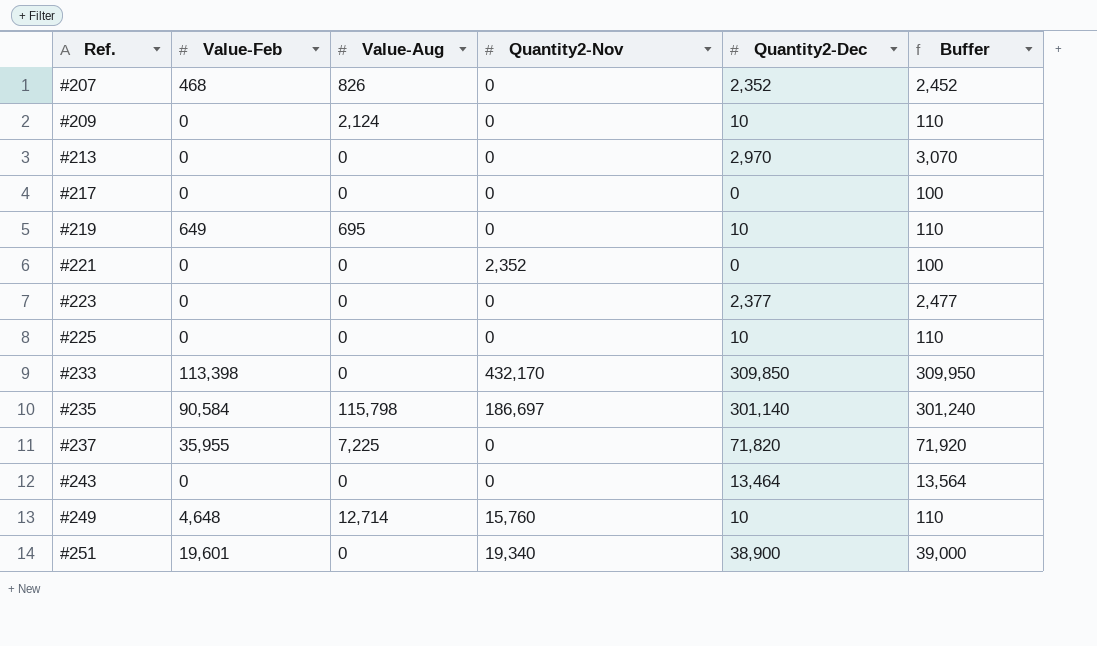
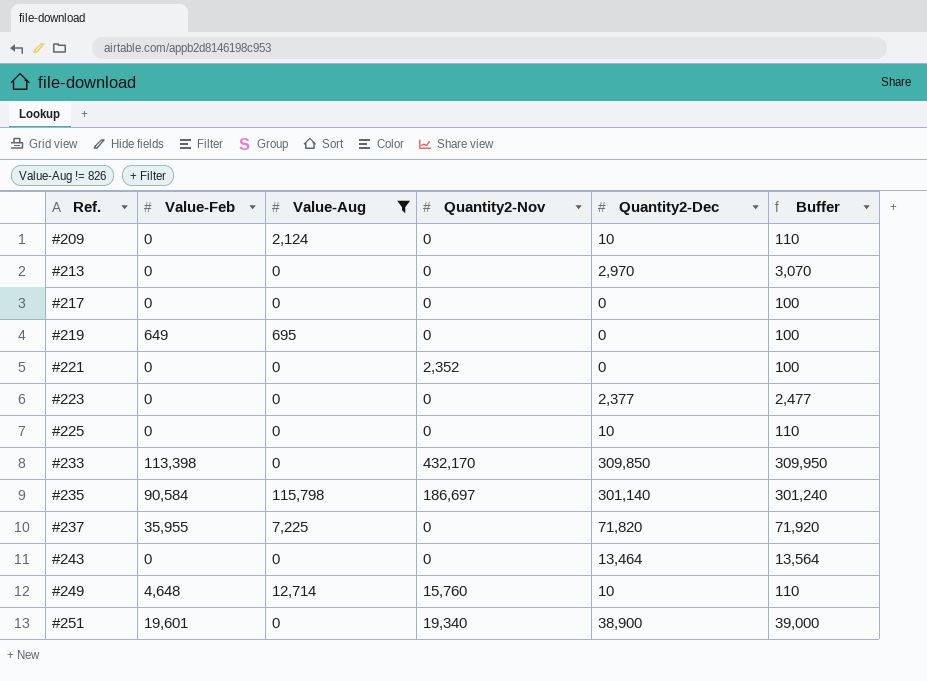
filter: none -> Value-Aug != 826
#219 | Quantity2-Dec: 10 -> 0
#219 | Buffer: 110 -> 100

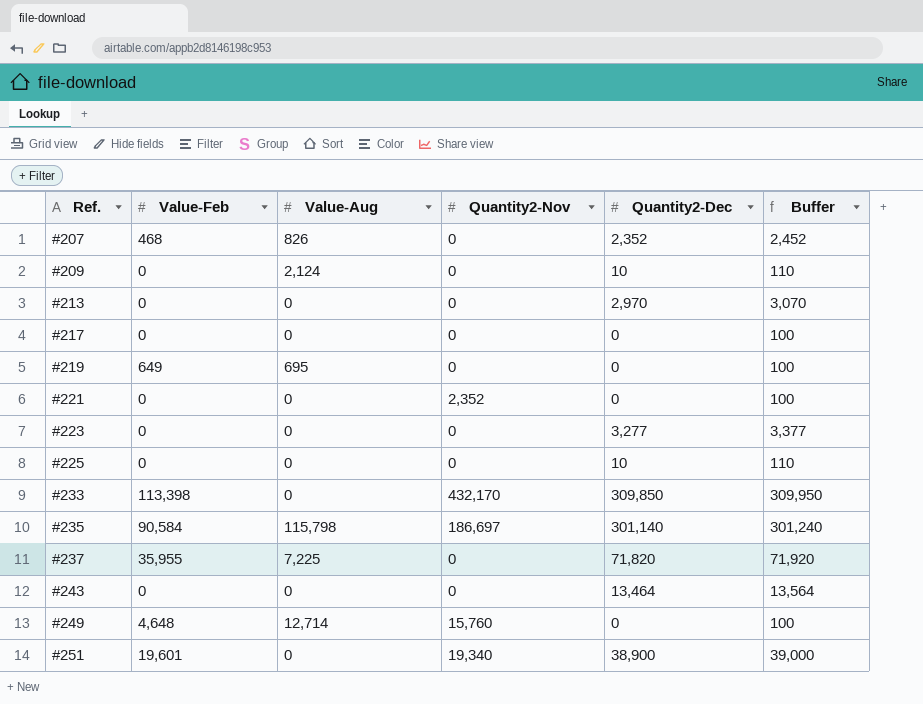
filter: Value-Aug != 826 -> none
#223 | Quantity2-Dec: 2,377 -> 3,277
#223 | Buffer: 2,477 -> 3,377
#249 | Quantity2-Dec: 10 -> 0
#249 | Buffer: 110 -> 100

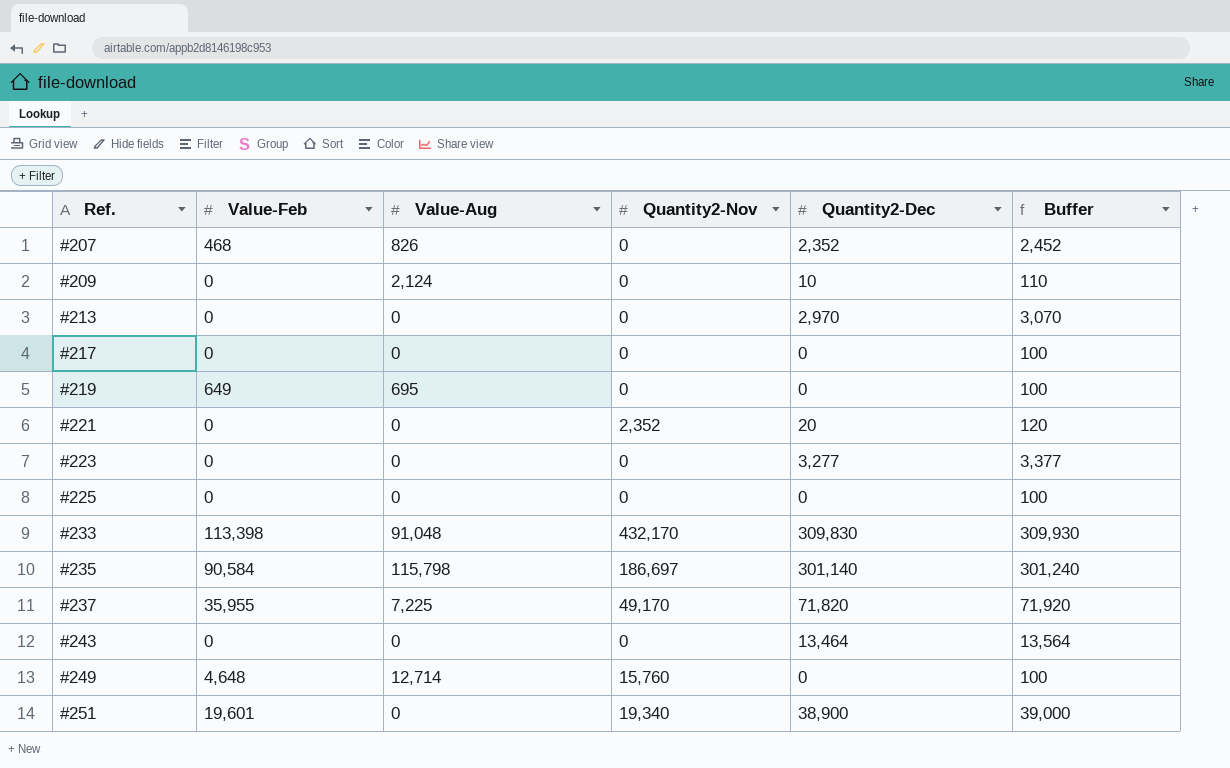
#221 | Quantity2-Dec: 0 -> 20
#221 | Buffer: 100 -> 120
#225 | Quantity2-Dec: 10 -> 0
#225 | Buffer: 110 -> 100
#233 | Value-Aug: 0 -> 91,048
#233 | Quantity2-Dec: 309,850 -> 309,830
#233 | Buffer: 309,950 -> 309,930
#237 | Quantity2-Nov: 0 -> 49,170

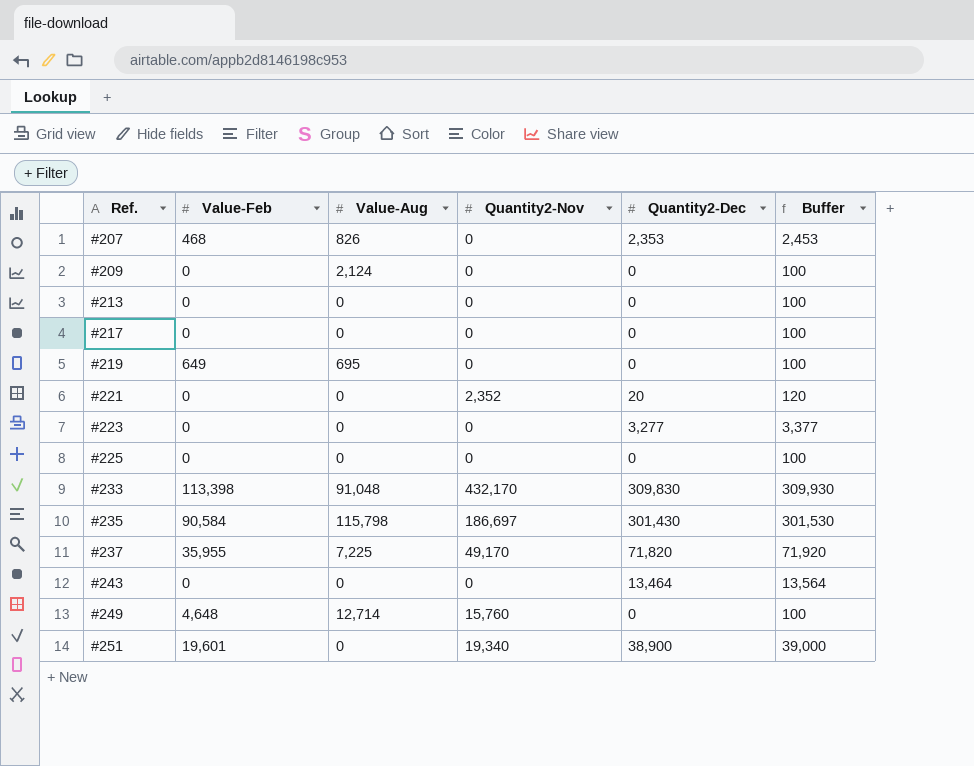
#207 | Quantity2-Dec: 2,352 -> 2,353
#207 | Buffer: 2,452 -> 2,453
#209 | Quantity2-Dec: 10 -> 0
#209 | Buffer: 110 -> 100
#213 | Quantity2-Dec: 2,970 -> 0
#213 | Buffer: 3,070 -> 100
#235 | Quantity2-Dec: 301,140 -> 301,430
#235 | Buffer: 301,240 -> 301,530

